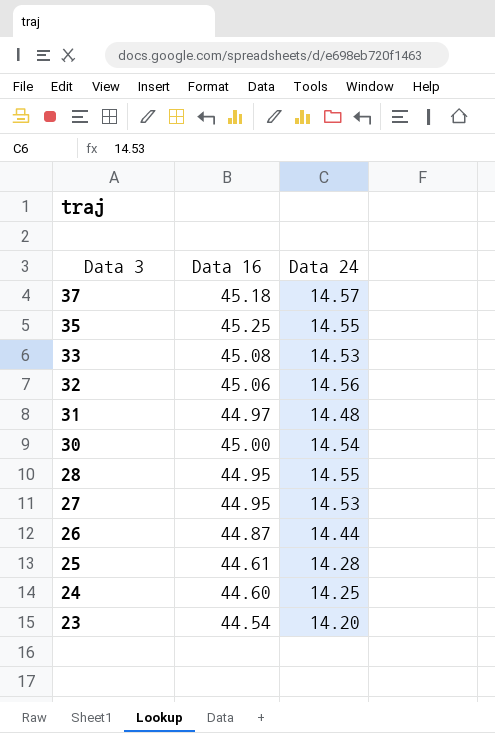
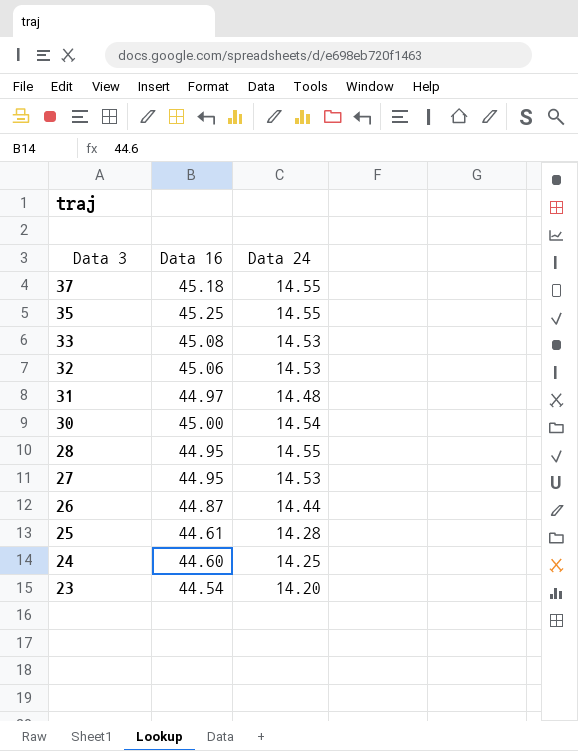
37 | Data 24: 14.57 -> 14.55
32 | Data 24: 14.56 -> 14.53

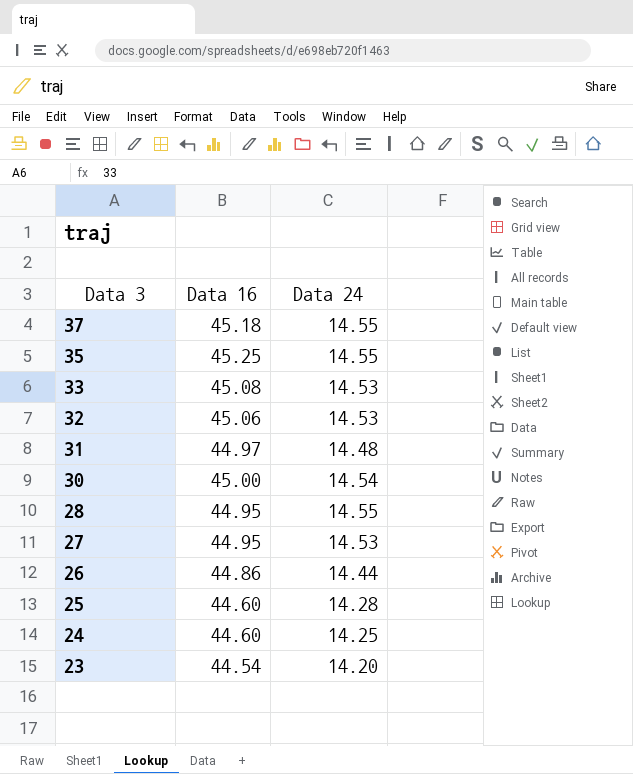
26 | Data 16: 44.87 -> 44.86
25 | Data 16: 44.61 -> 44.60

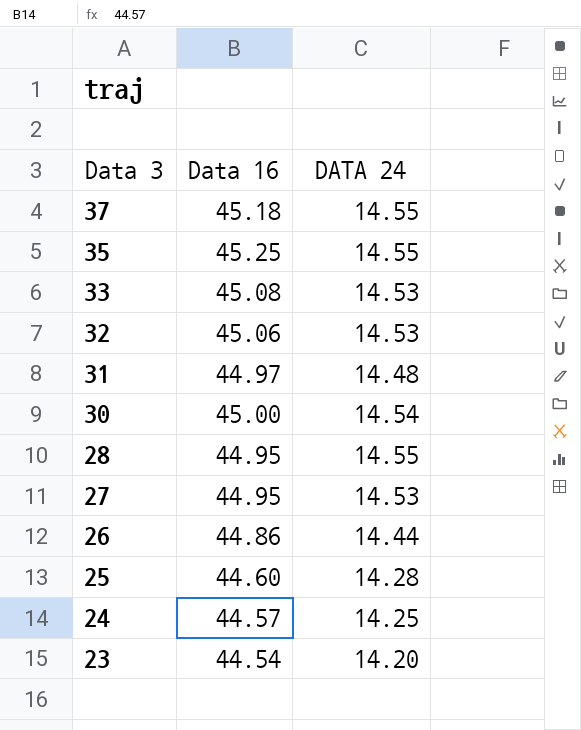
column name: Data 24 -> DATA 24
24 | Data 16: 44.60 -> 44.57

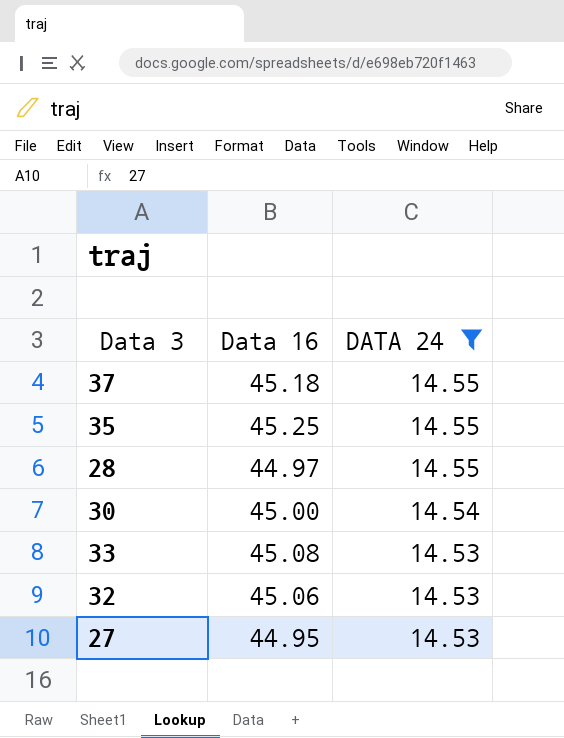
filter: none -> DATA 24 >= 14.53
row order: Data 3 descending -> DATA 24 descending
28 | Data 16: 44.95 -> 44.97

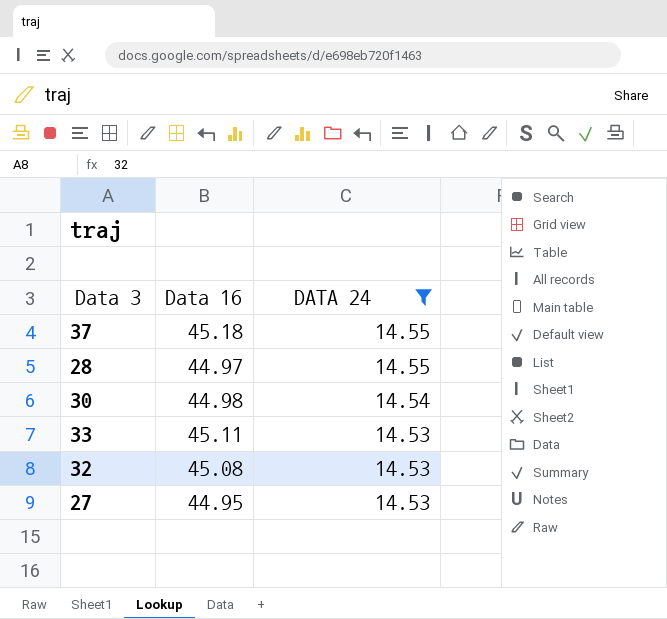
row 35: 45.25 | 14.55 -> none
30 | Data 16: 45.00 -> 44.98
33 | Data 16: 45.08 -> 45.11
32 | Data 16: 45.06 -> 45.08

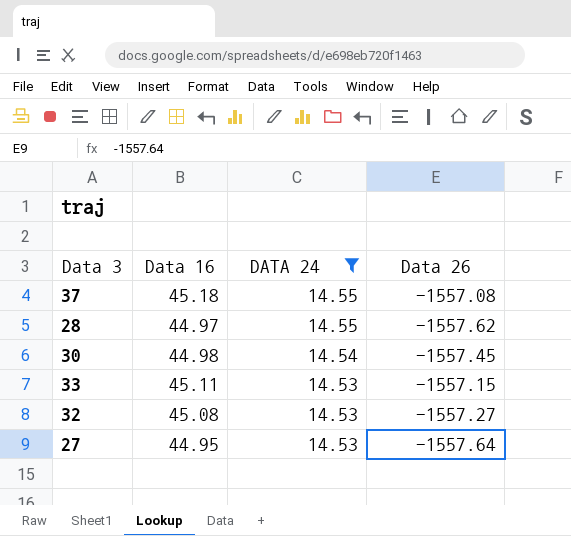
column Data 26 | position: none -> 4

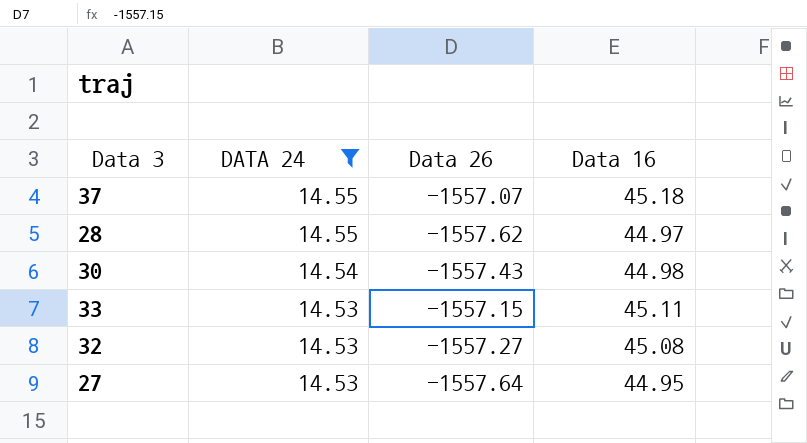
column Data 16 | position: 2 -> 4
37 | Data 26: -1557.08 -> -1557.07
30 | Data 26: -1557.45 -> -1557.43

